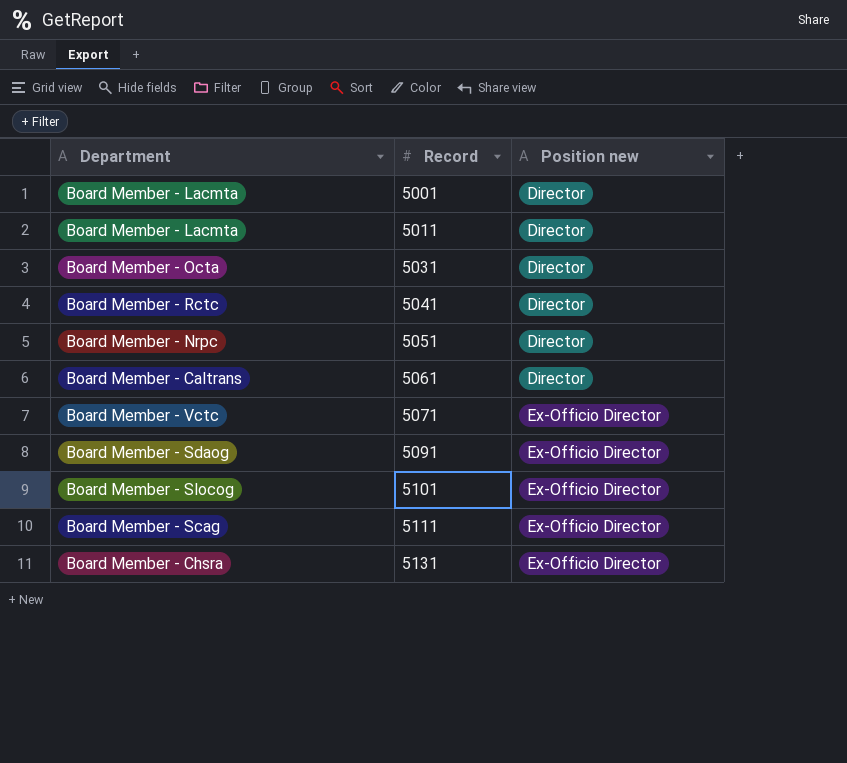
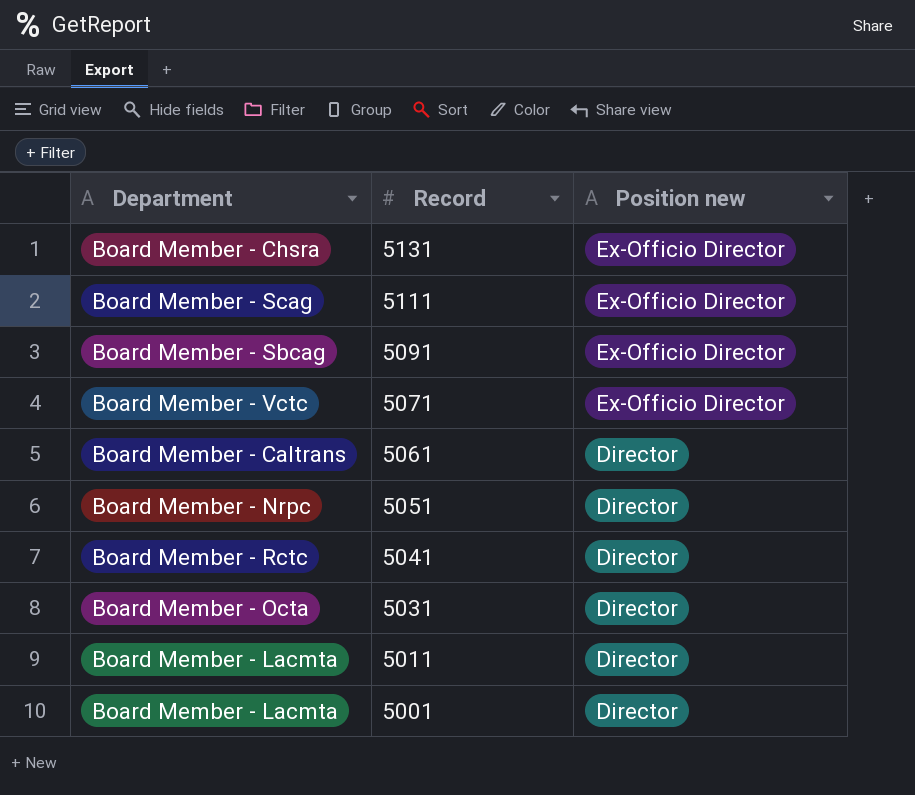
row order: Record ascending -> Record descending
row 5101: Board Member - Slocog | Ex-Officio Director -> none
5091 | Department: Board Member - Sdaog -> Board Member - Sbcag

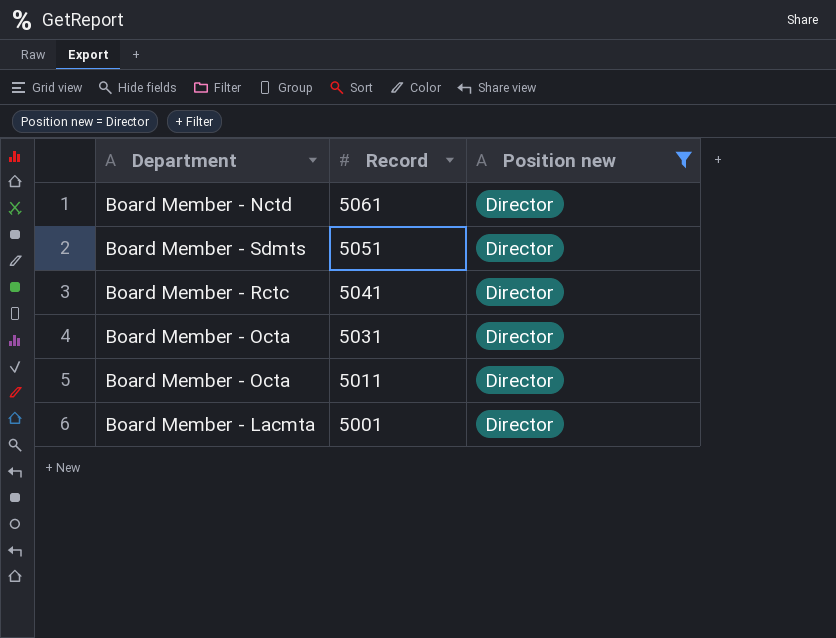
filter: none -> Position new = Director
5061 | Department: Board Member - Caltrans -> Board Member - Nctd
5051 | Department: Board Member - Nrpc -> Board Member - Sdmts
5011 | Department: Board Member - Lacmta -> Board Member - Octa

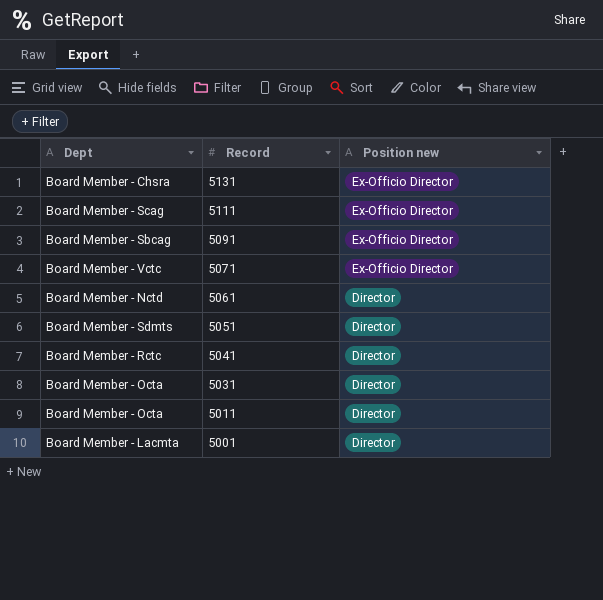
filter: Position new = Director -> none
column name: Department -> Dept

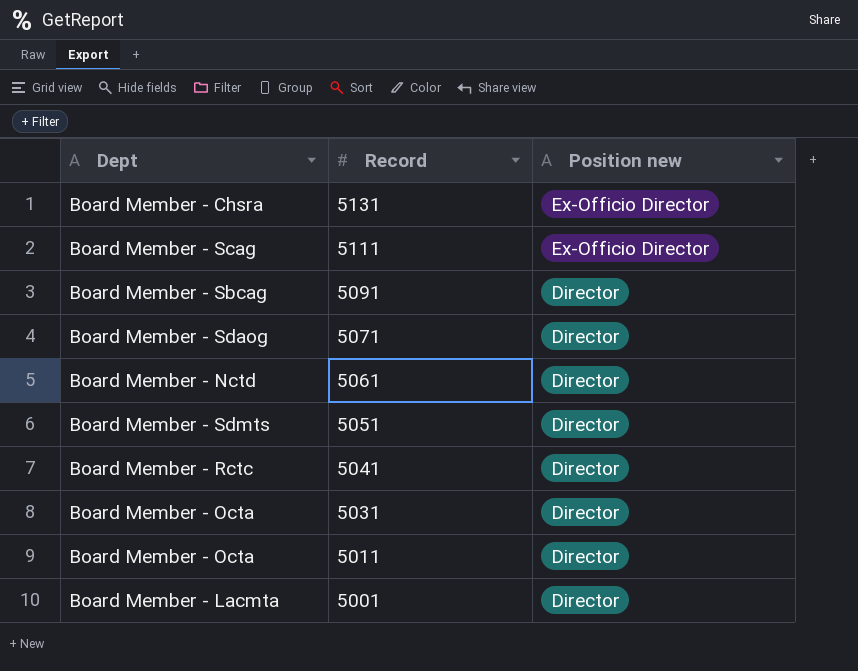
5091 | Position new: Ex-Officio Director -> Director
5071 | Dept: Board Member - Vctc -> Board Member - Sdaog
5071 | Position new: Ex-Officio Director -> Director

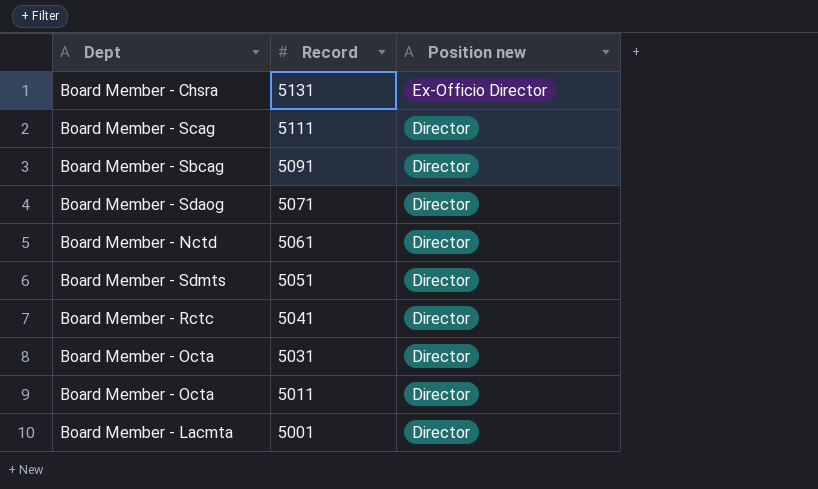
5111 | Position new: Ex-Officio Director -> Director

